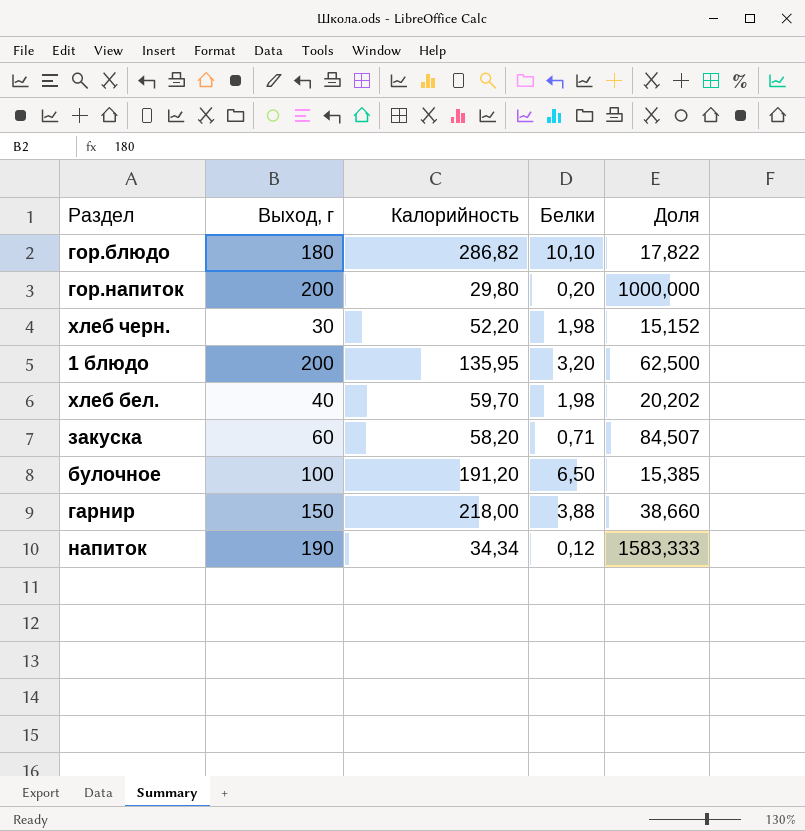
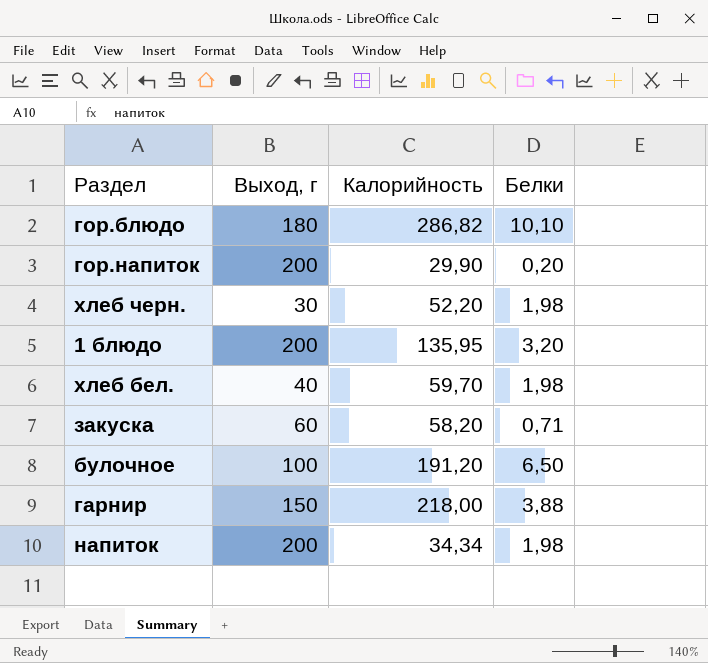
column Доля | formula: [Выход, г] / [Белки] -> none
гор.напиток | Калорийность: 29,80 -> 29,90
напиток | Выход, г: 190 -> 200
напиток | Белки: 0,12 -> 1,98

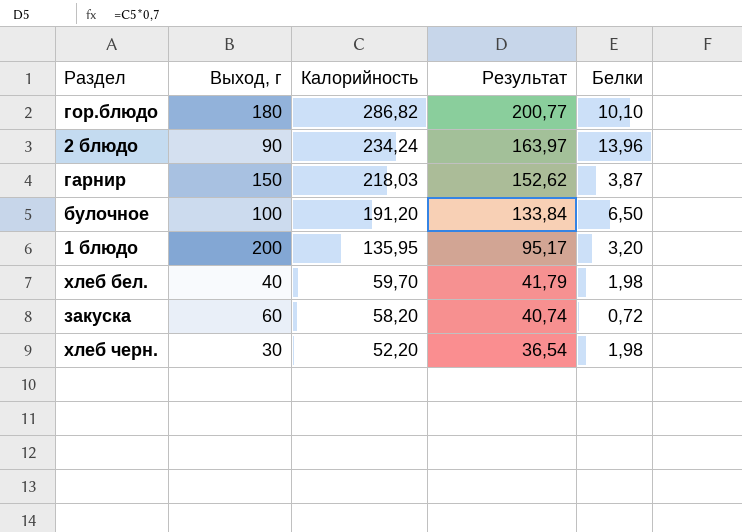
row order: none -> Калорийность descending
column Результат | formula: none -> [Калорийность] * 0,7
row гор.напиток: 200 | 29,90 | 0,20 -> none
row напиток: 200 | 34,34 | 1,98 -> none
row 2 блюдо: none -> 90 | 234,24 | 163,97 | 13,96
гарнир | Калорийность: 218,00 -> 218,03
гарнир | Белки: 3,88 -> 3,87
закуска | Белки: 0,71 -> 0,72

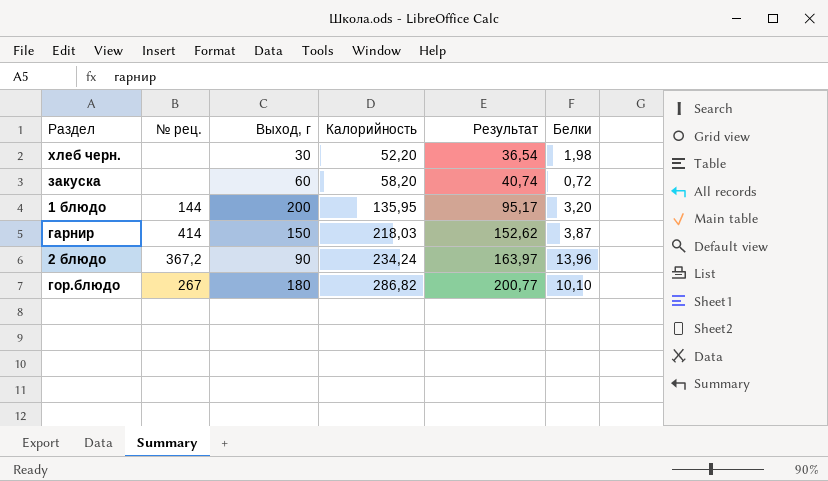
row order: Калорийность descending -> Калорийность ascending
column № рец. | position: none -> 2
row булочное: 100 | 191,20 | 133,84 | 6,50 -> none
row хлеб бел.: 40 | 59,70 | 41,79 | 1,98 -> none

